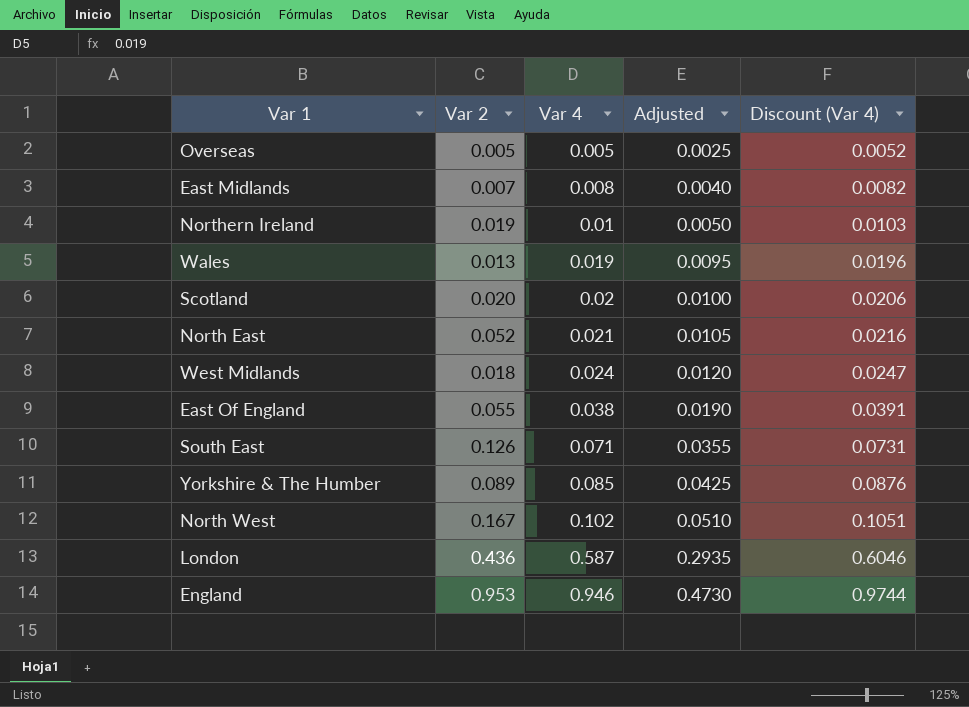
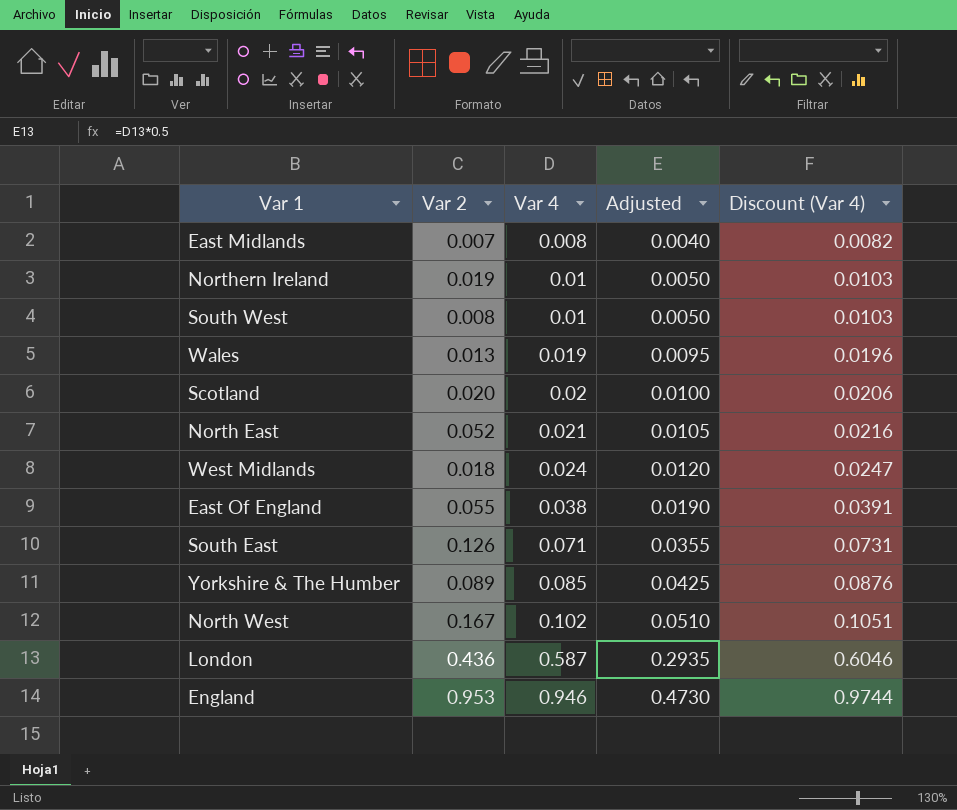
row Overseas: 0.005 | 0.005 | 0.0025 | 0.0052 -> none
row South West: none -> 0.008 | 0.01 | 0.0050 | 0.0103

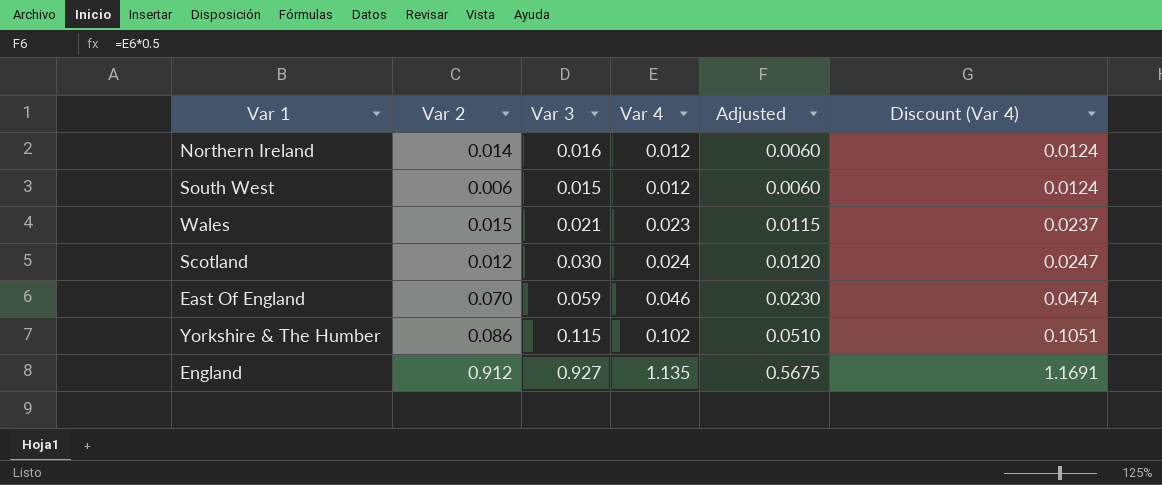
column Var 3 | position: none -> 3
row East Midlands: 0.007 | 0.008 | 0.0040 | 0.0082 -> none
row North East: 0.052 | 0.021 | 0.0105 | 0.0216 -> none
row West Midlands: 0.018 | 0.024 | 0.0120 | 0.0247 -> none
row South East: 0.126 | 0.071 | 0.0355 | 0.0731 -> none
row North West: 0.167 | 0.102 | 0.0510 | 0.1051 -> none
row London: 0.436 | 0.587 | 0.2935 | 0.6046 -> none
Northern Ireland | Var 2: 0.019 -> 0.014
Northern Ireland | Var 4: 0.01 -> 0.012
Northern Ireland | Adjusted: 0.0050 -> 0.0060
Northern Ireland | Discount (Var 4): 0.0103 -> 0.0124
South West | Var 2: 0.008 -> 0.006
South West | Var 4: 0.01 -> 0.012
South West | Adjusted: 0.0050 -> 0.0060
South West | Discount (Var 4): 0.0103 -> 0.0124
Wales | Var 2: 0.013 -> 0.015
Wales | Var 4: 0.019 -> 0.023
Wales | Adjusted: 0.0095 -> 0.0115
Wales | Discount (Var 4): 0.0196 -> 0.0237
Scotland | Var 2: 0.020 -> 0.012
Scotland | Var 4: 0.02 -> 0.024
Scotland | Adjusted: 0.0100 -> 0.0120
Scotland | Discount (Var 4): 0.0206 -> 0.0247
East Of England | Var 2: 0.055 -> 0.070
East Of England | Var 4: 0.038 -> 0.046
East Of England | Adjusted: 0.0190 -> 0.0230
East Of England | Discount (Var 4): 0.0391 -> 0.0474
Yorkshire & The Humber | Var 2: 0.089 -> 0.086
Yorkshire & The Humber | Var 4: 0.085 -> 0.102
Yorkshire & The Humber | Adjusted: 0.0425 -> 0.0510
Yorkshire & The Humber | Discount (Var 4): 0.0876 -> 0.1051
England | Var 2: 0.953 -> 0.912
England | Var 4: 0.946 -> 1.135
England | Adjusted: 0.4730 -> 0.5675
England | Discount (Var 4): 0.9744 -> 1.1691

